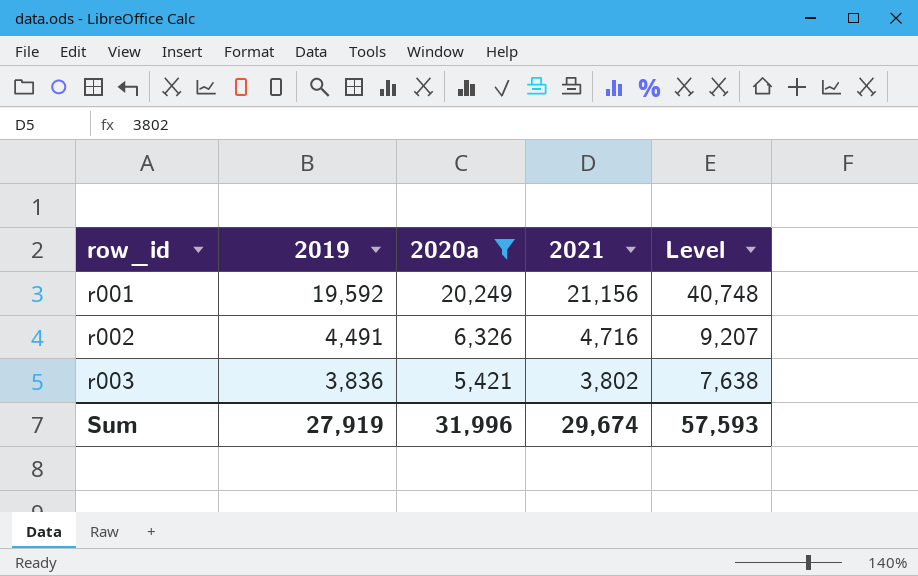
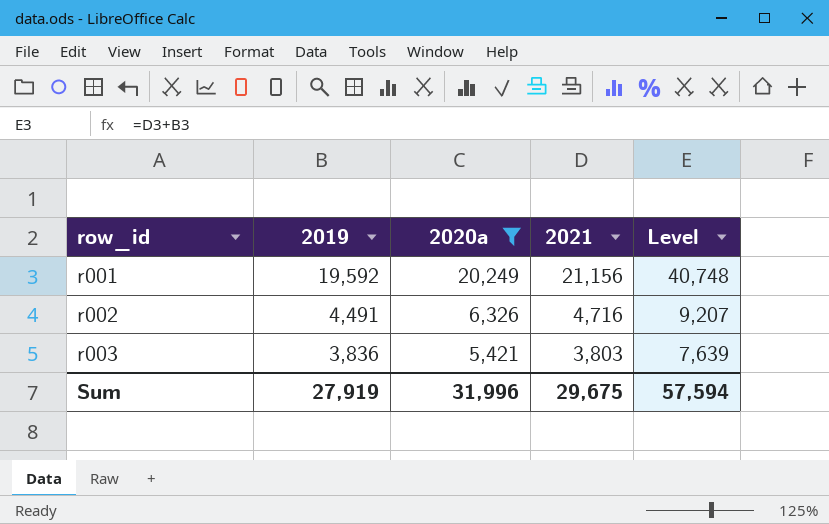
r003 | 2021: 3,802 -> 3,803
r003 | Level: 7,638 -> 7,639
Sum | 2021: 29,674 -> 29,675
Sum | Level: 57,593 -> 57,594

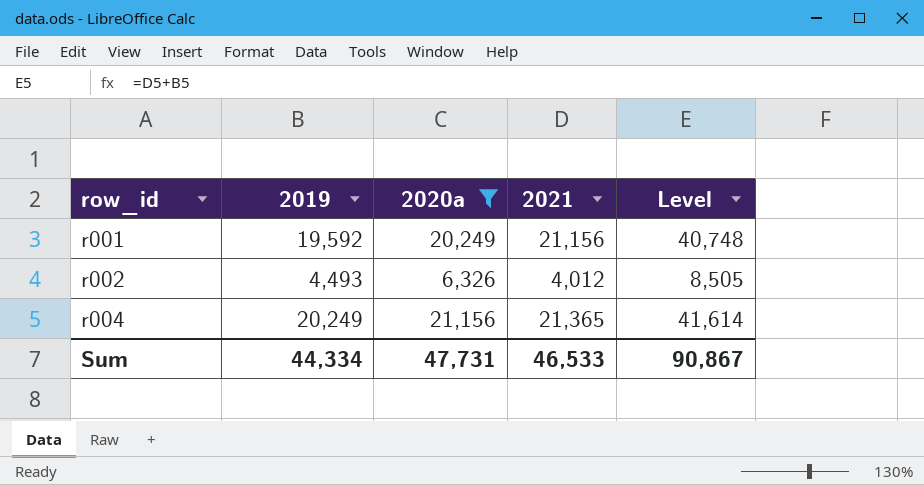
row r003: 3,836 | 5,421 | 3,803 | 7,639 -> none
r002 | 2019: 4,491 -> 4,493
r002 | 2021: 4,716 -> 4,012
r002 | Level: 9,207 -> 8,505
row r004: none -> 20,249 | 21,156 | 21,365 | 41,614
Sum | 2019: 27,919 -> 44,334
Sum | 2020a: 31,996 -> 47,731
Sum | 2021: 29,675 -> 46,533
Sum | Level: 57,594 -> 90,867

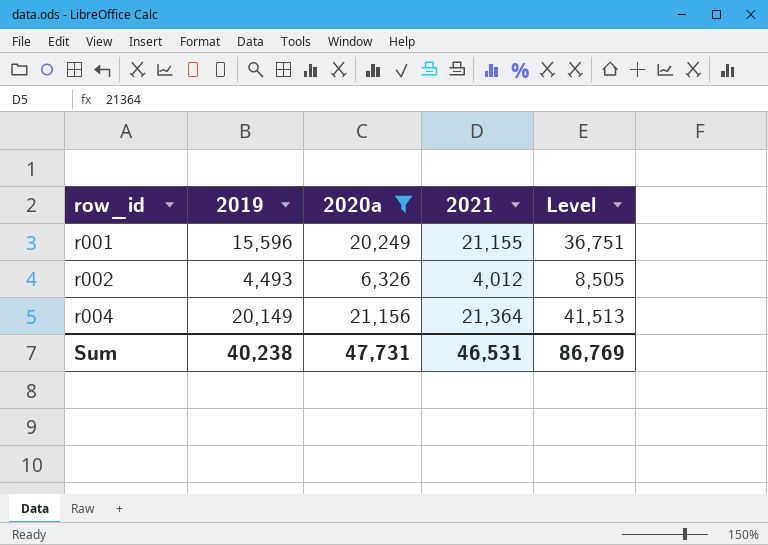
r001 | 2019: 19,592 -> 15,596
r001 | 2021: 21,156 -> 21,155
r001 | Level: 40,748 -> 36,751
r004 | 2019: 20,249 -> 20,149
r004 | 2021: 21,365 -> 21,364
r004 | Level: 41,614 -> 41,513
Sum | 2019: 44,334 -> 40,238
Sum | 2021: 46,533 -> 46,531
Sum | Level: 90,867 -> 86,769

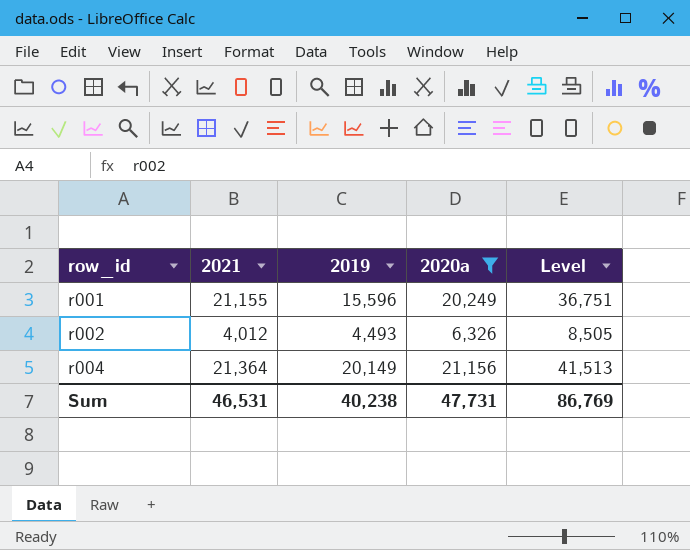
column 2021 | position: 4 -> 2

